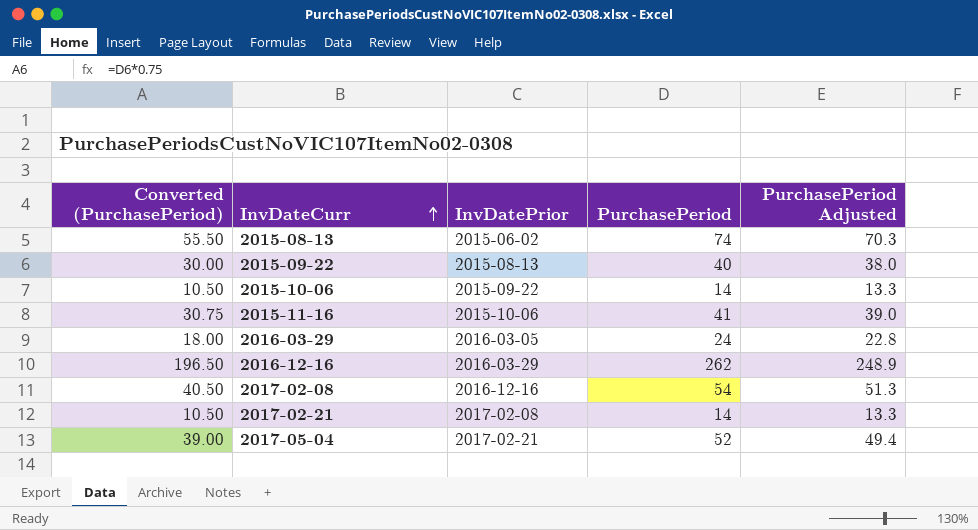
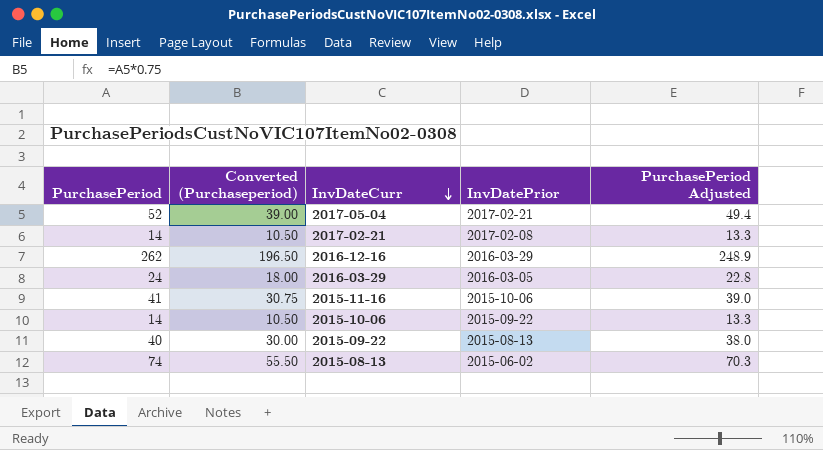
row order: InvDateCurr ascending -> InvDateCurr descending
column PurchasePeriod | position: 4 -> 1
column name: Converted (PurchasePeriod) -> Converted (Purchaseperiod)
row 2017-02-08: 40.50 | 2016-12-16 | 54 | 51.3 -> none

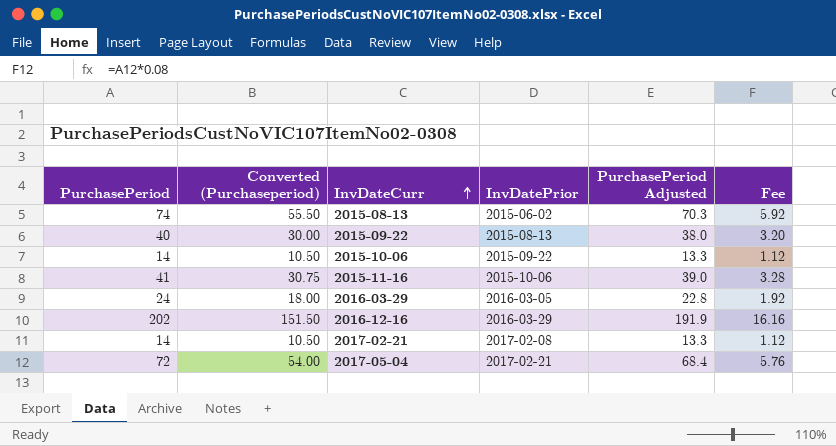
row order: InvDateCurr descending -> InvDateCurr ascending
column Fee | formula: none -> [PurchasePeriod] * 0.08
2016-12-16 | PurchasePeriod: 262 -> 202
2016-12-16 | Converted (Purchaseperiod): 196.50 -> 151.50
2016-12-16 | PurchasePeriod Adjusted: 248.9 -> 191.9
2017-05-04 | PurchasePeriod: 52 -> 72
2017-05-04 | Converted (Purchaseperiod): 39.00 -> 54.00
2017-05-04 | PurchasePeriod Adjusted: 49.4 -> 68.4

